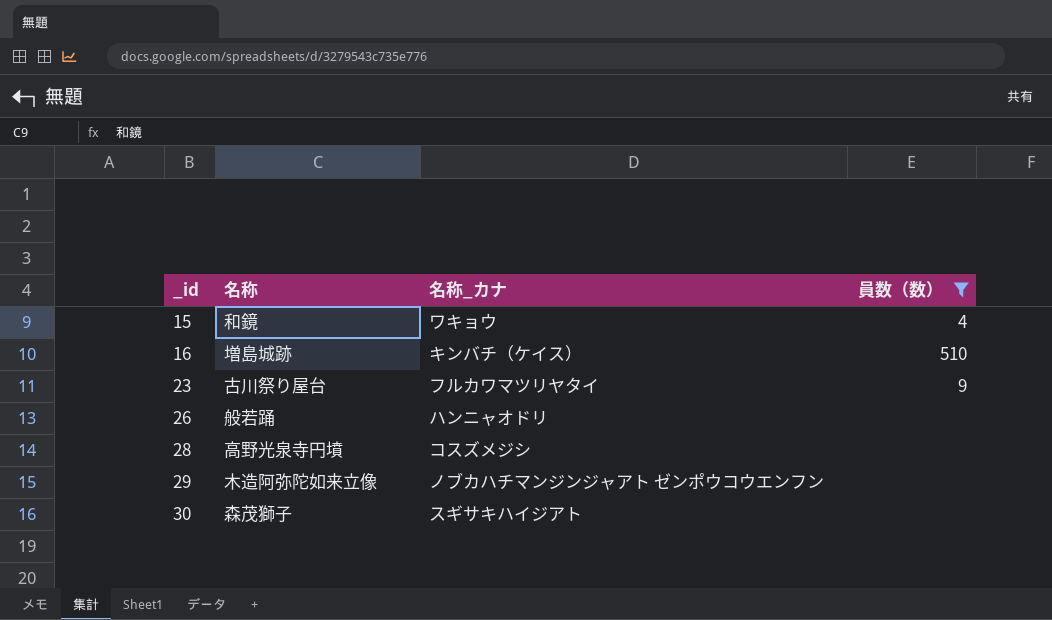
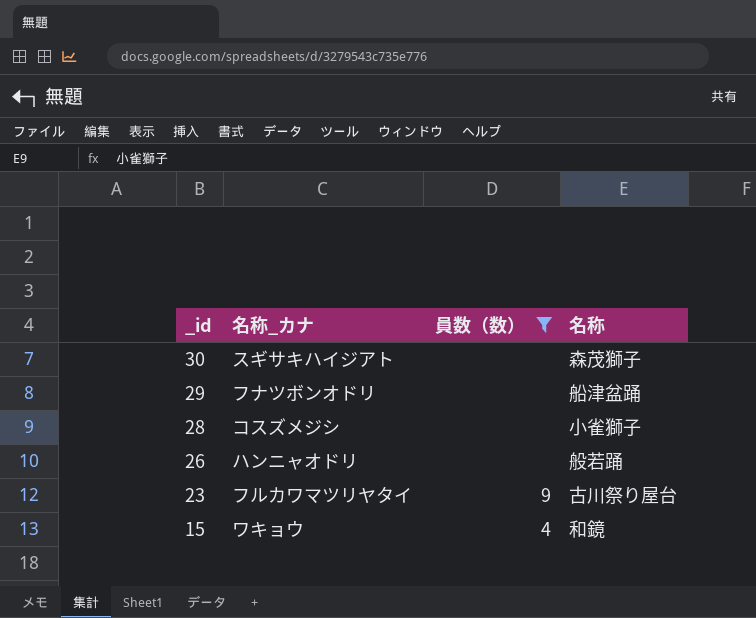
row order: _id ascending -> _id descending
column 名称 | position: 2 -> 4
row 16: 増島城跡 | キンバチ（ケイス） | 510 -> none
29 | 名称_カナ: ノブカハチマンジンジャアト ゼンポウコウエンフン -> フナツボンオドリ
29 | 名称: 木造阿弥陀如来立像 -> 船津盆踊
28 | 名称: 高野光泉寺円墳 -> 小雀獅子

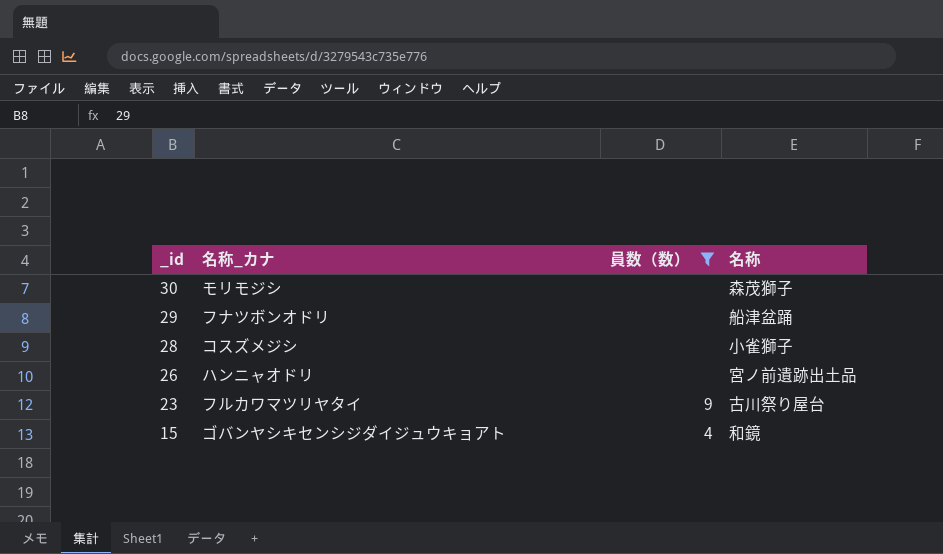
30 | 名称_カナ: スギサキハイジアト -> モリモジシ
26 | 名称: 般若踊 -> 宮ノ前遺跡出土品
15 | 名称_カナ: ワキョウ -> ゴバンヤシキセンシジダイジュウキョアト

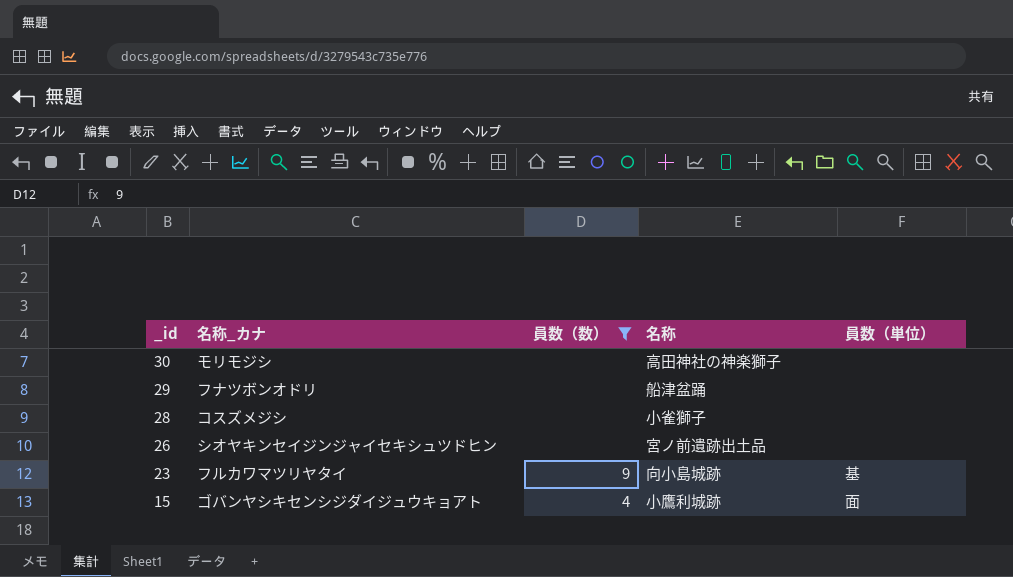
column 員数（単位） | position: none -> 5
30 | 名称: 森茂獅子 -> 高田神社の神楽獅子
26 | 名称_カナ: ハンニャオドリ -> シオヤキンセイジンジャイセキシュツドヒン
23 | 名称: 古川祭り屋台 -> 向小島城跡
15 | 名称: 和鏡 -> 小鷹利城跡

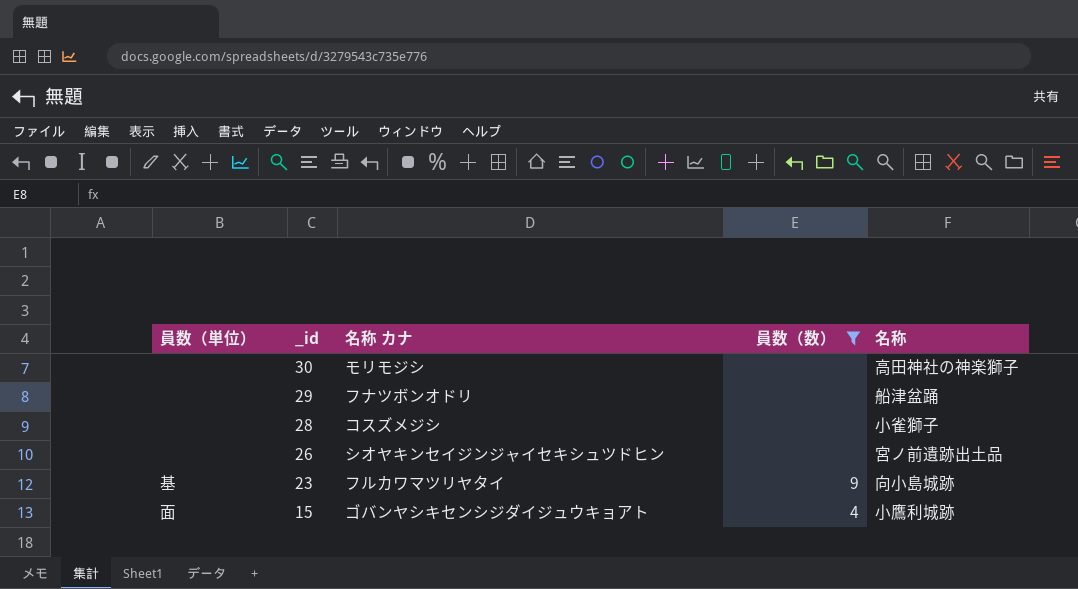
column 員数（単位） | position: 5 -> 1
column name: 名称_カナ -> 名称 カナ

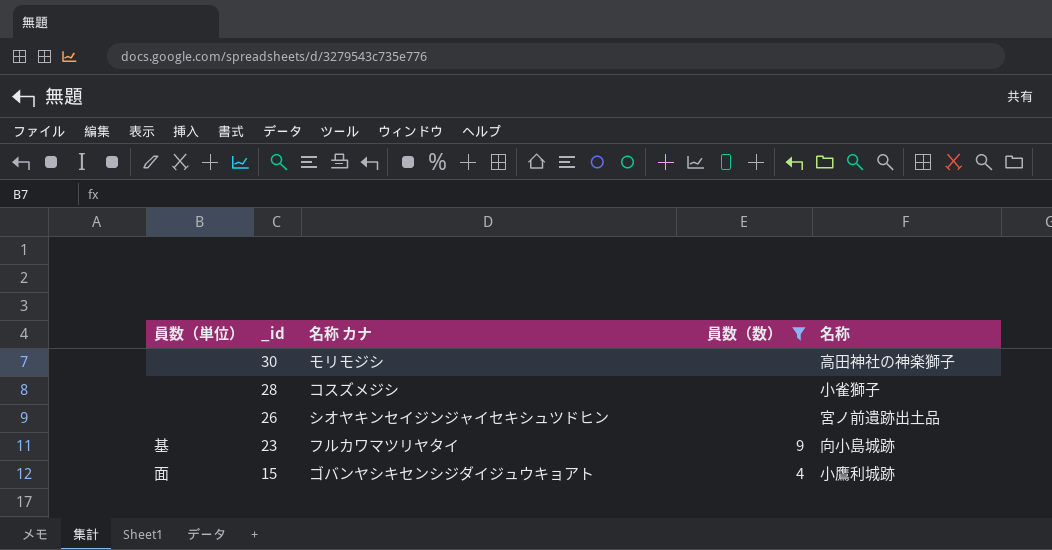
row 29: none | フナツボンオドリ | none | 船津盆踊 -> none

